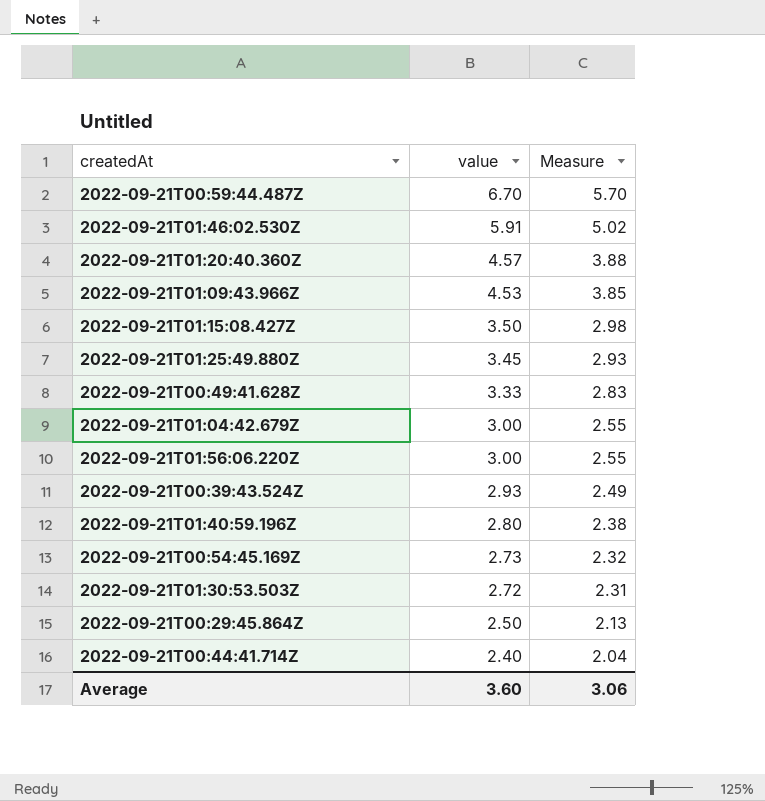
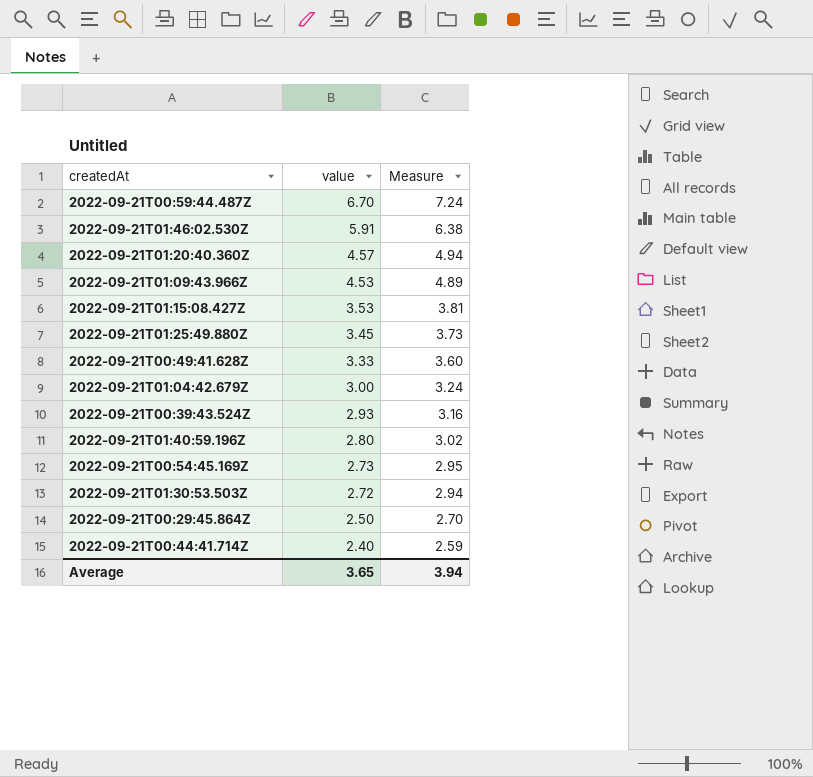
column Measure | formula: [value] * 0.85 -> [value] * 1.08
row 2022-09-21T01:56:06.220Z: 3.00 | 2.55 -> none
2022-09-21T01:15:08.427Z | value: 3.50 -> 3.53
Average | value: 3.60 -> 3.65
Average | Measure: 3.06 -> 3.94

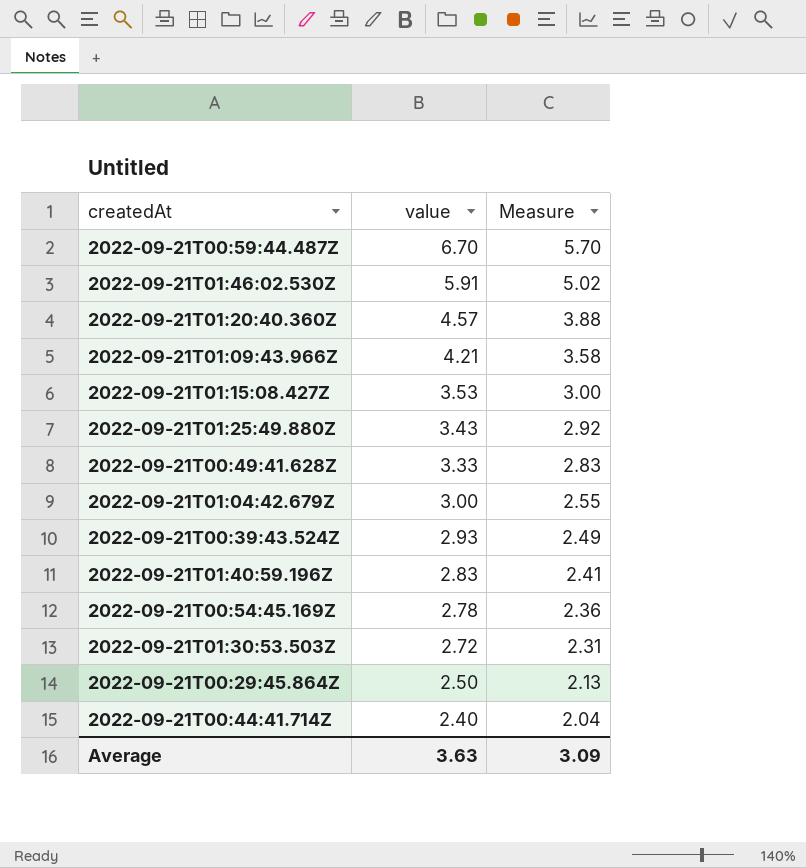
column Measure | formula: [value] * 1.08 -> [value] * 0.85
2022-09-21T01:09:43.966Z | value: 4.53 -> 4.21
2022-09-21T01:25:49.880Z | value: 3.45 -> 3.43
2022-09-21T01:40:59.196Z | value: 2.80 -> 2.83
2022-09-21T00:54:45.169Z | value: 2.73 -> 2.78
Average | value: 3.65 -> 3.63
Average | Measure: 3.94 -> 3.09

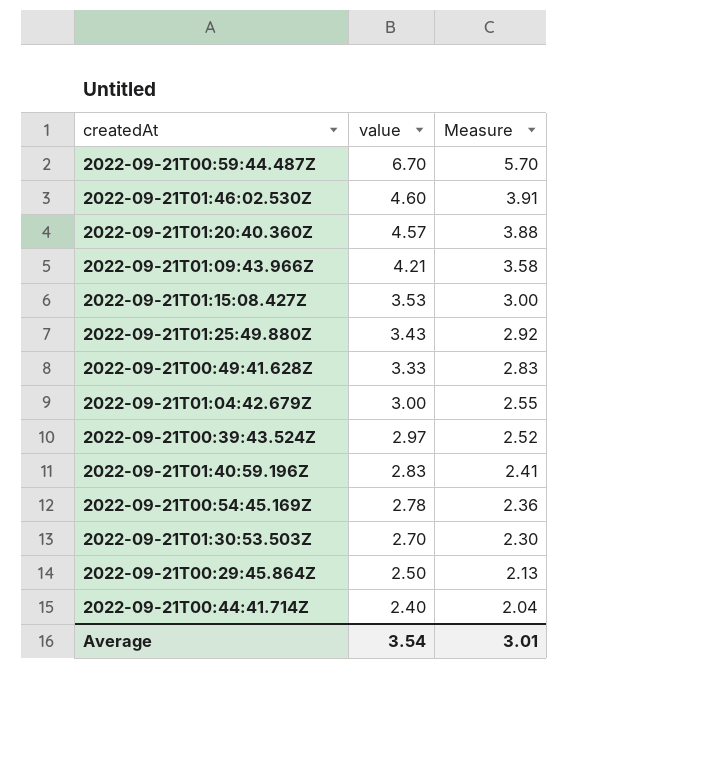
2022-09-21T01:46:02.530Z | value: 5.91 -> 4.60
2022-09-21T01:46:02.530Z | Measure: 5.02 -> 3.91
2022-09-21T00:39:43.524Z | value: 2.93 -> 2.97
2022-09-21T00:39:43.524Z | Measure: 2.49 -> 2.52
2022-09-21T01:30:53.503Z | value: 2.72 -> 2.70
2022-09-21T01:30:53.503Z | Measure: 2.31 -> 2.30
Average | value: 3.63 -> 3.54
Average | Measure: 3.09 -> 3.01

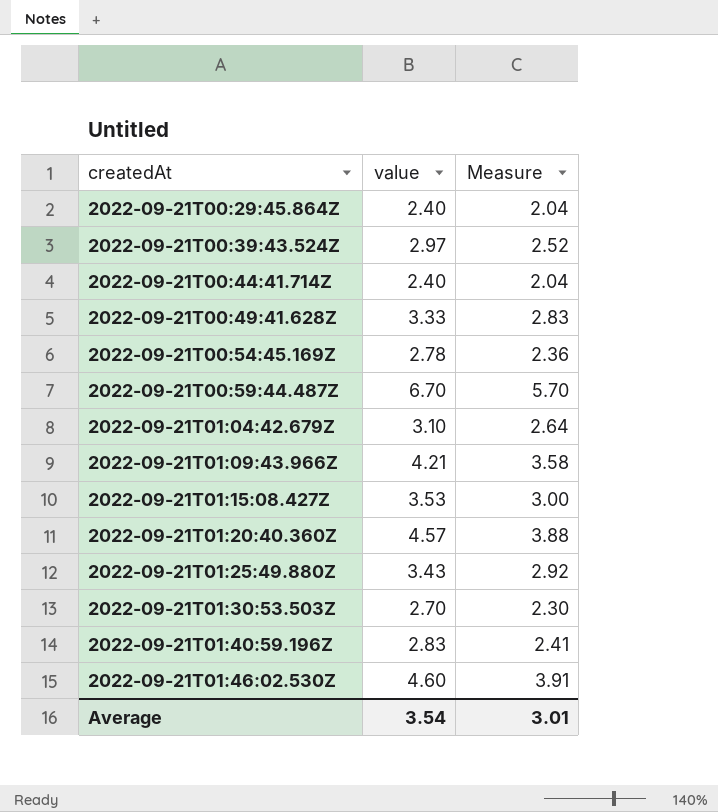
row order: value descending -> createdAt ascending
2022-09-21T00:29:45.864Z | value: 2.50 -> 2.40
2022-09-21T00:29:45.864Z | Measure: 2.13 -> 2.04
2022-09-21T01:04:42.679Z | value: 3.00 -> 3.10
2022-09-21T01:04:42.679Z | Measure: 2.55 -> 2.64

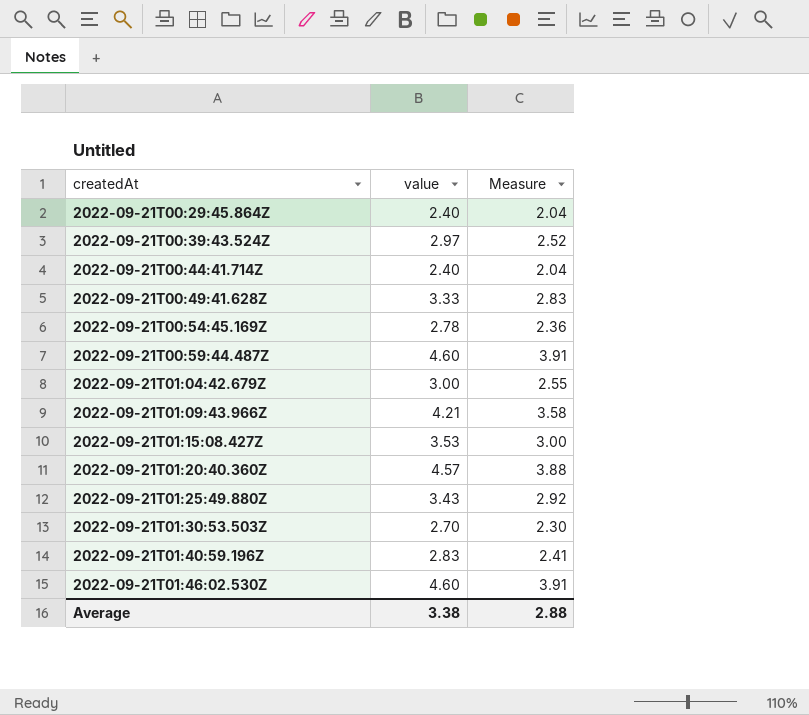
2022-09-21T00:59:44.487Z | value: 6.70 -> 4.60
2022-09-21T00:59:44.487Z | Measure: 5.70 -> 3.91
2022-09-21T01:04:42.679Z | value: 3.10 -> 3.00
2022-09-21T01:04:42.679Z | Measure: 2.64 -> 2.55
Average | value: 3.54 -> 3.38
Average | Measure: 3.01 -> 2.88

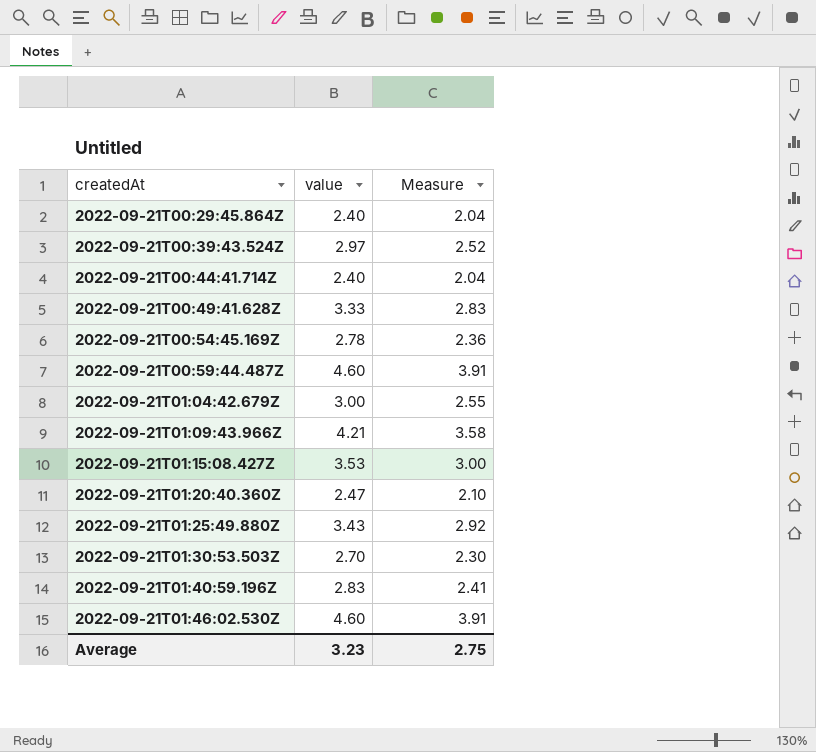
2022-09-21T01:20:40.360Z | value: 4.57 -> 2.47
2022-09-21T01:20:40.360Z | Measure: 3.88 -> 2.10
Average | value: 3.38 -> 3.23
Average | Measure: 2.88 -> 2.75

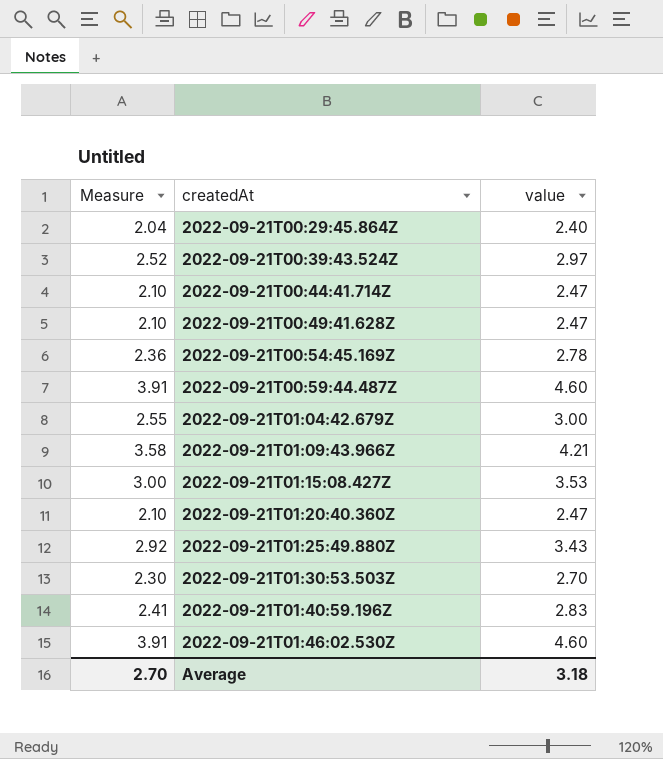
column Measure | position: 3 -> 1
2022-09-21T00:44:41.714Z | Measure: 2.04 -> 2.10
2022-09-21T00:44:41.714Z | value: 2.40 -> 2.47
2022-09-21T00:49:41.628Z | Measure: 2.83 -> 2.10
2022-09-21T00:49:41.628Z | value: 3.33 -> 2.47
Average | Measure: 2.75 -> 2.70
Average | value: 3.23 -> 3.18

